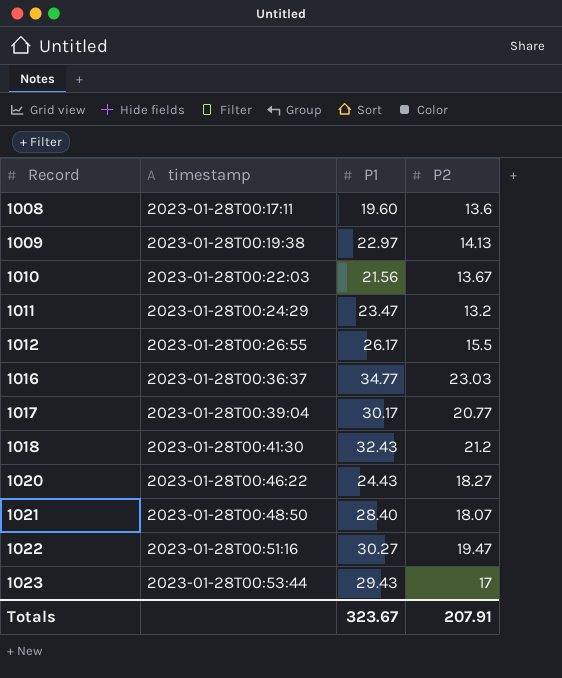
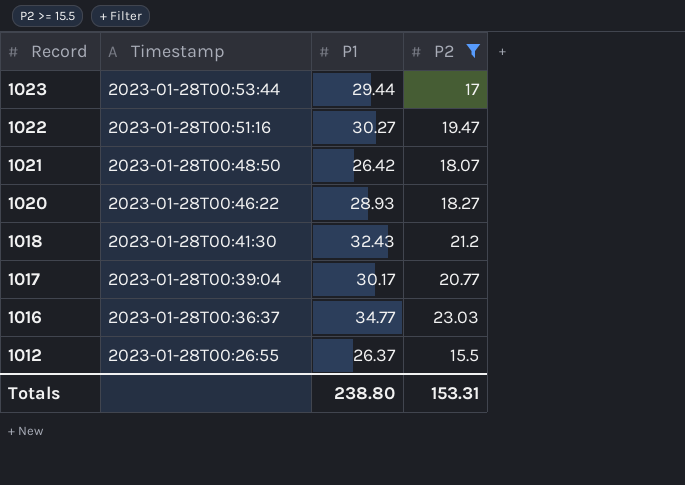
filter: none -> P2 >= 15.5
row order: Record ascending -> Record descending
column name: timestamp -> Timestamp
1023 | P1: 29.43 -> 29.44
1021 | P1: 28.40 -> 26.42
1020 | P1: 24.43 -> 28.93
1012 | P1: 26.17 -> 26.37
Totals | P1: 323.67 -> 238.80
Totals | P2: 207.91 -> 153.31

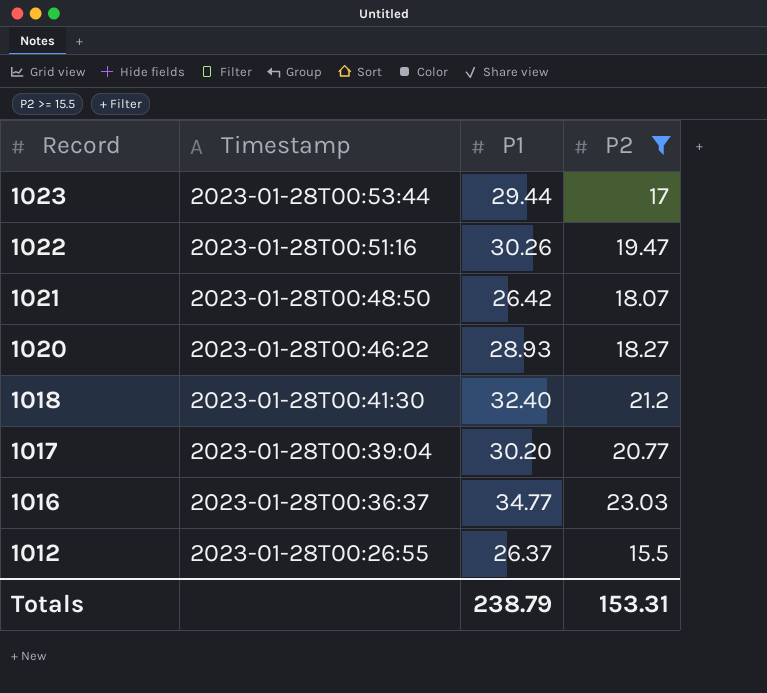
1022 | P1: 30.27 -> 30.26
1018 | P1: 32.43 -> 32.40
1017 | P1: 30.17 -> 30.20
Totals | P1: 238.80 -> 238.79

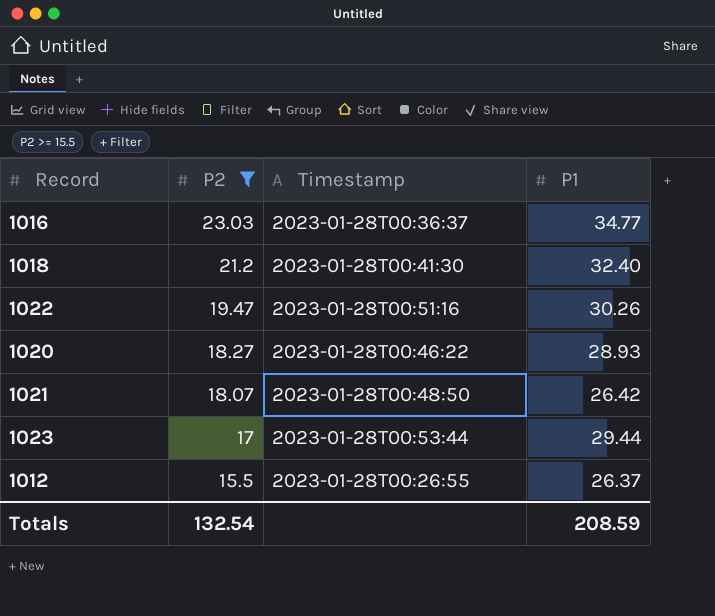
row order: Record descending -> P2 descending
column P2 | position: 4 -> 2
row 1017: 2023-01-28T00:39:04 | 30.20 | 20.77 -> none
Totals | P2: 153.31 -> 132.54
Totals | P1: 238.79 -> 208.59

